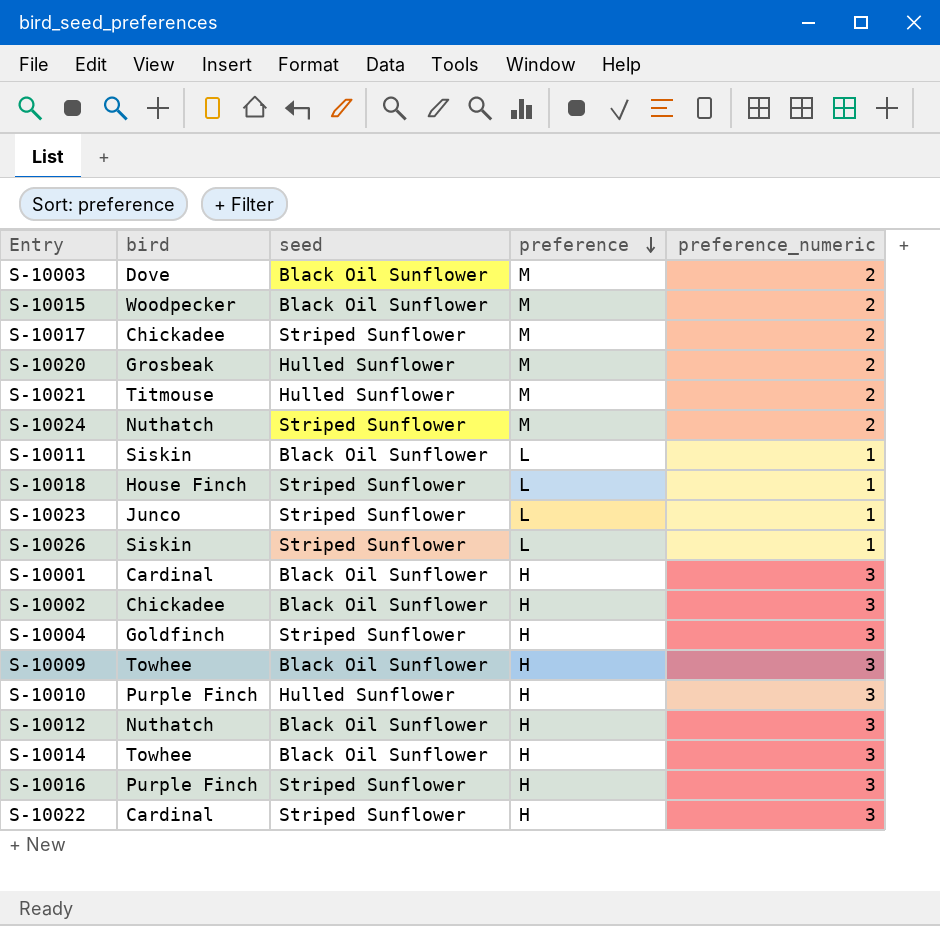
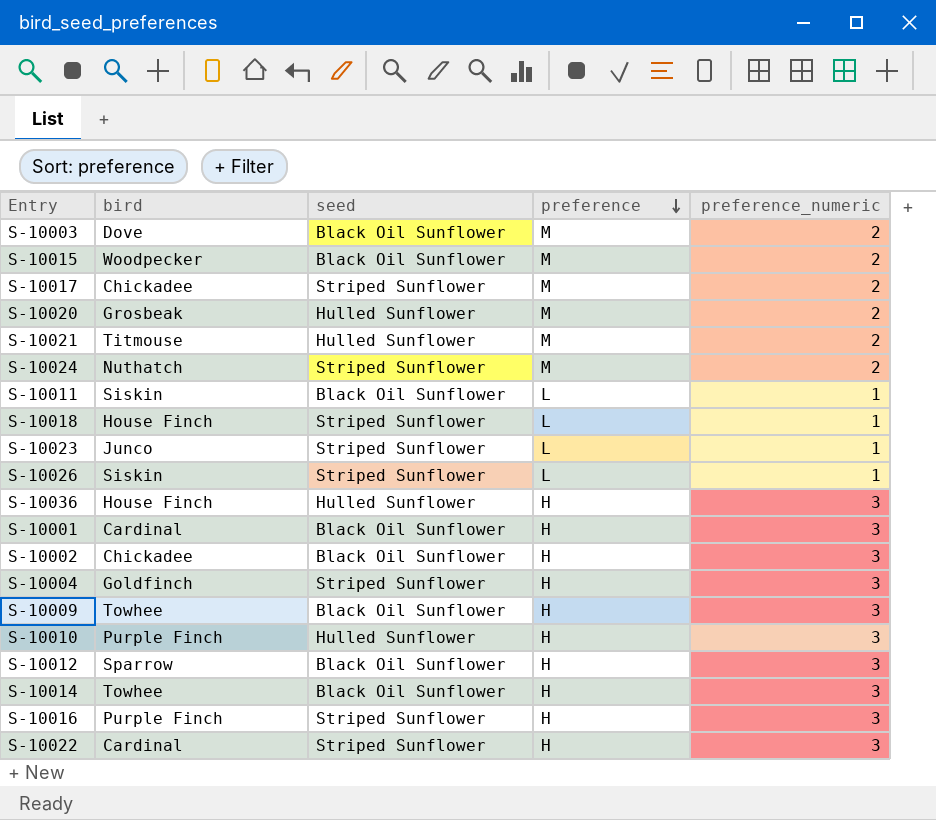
row S-10036: none -> House Finch | Hulled Sunflower | H | 3
S-10012 | bird: Nuthatch -> Sparrow

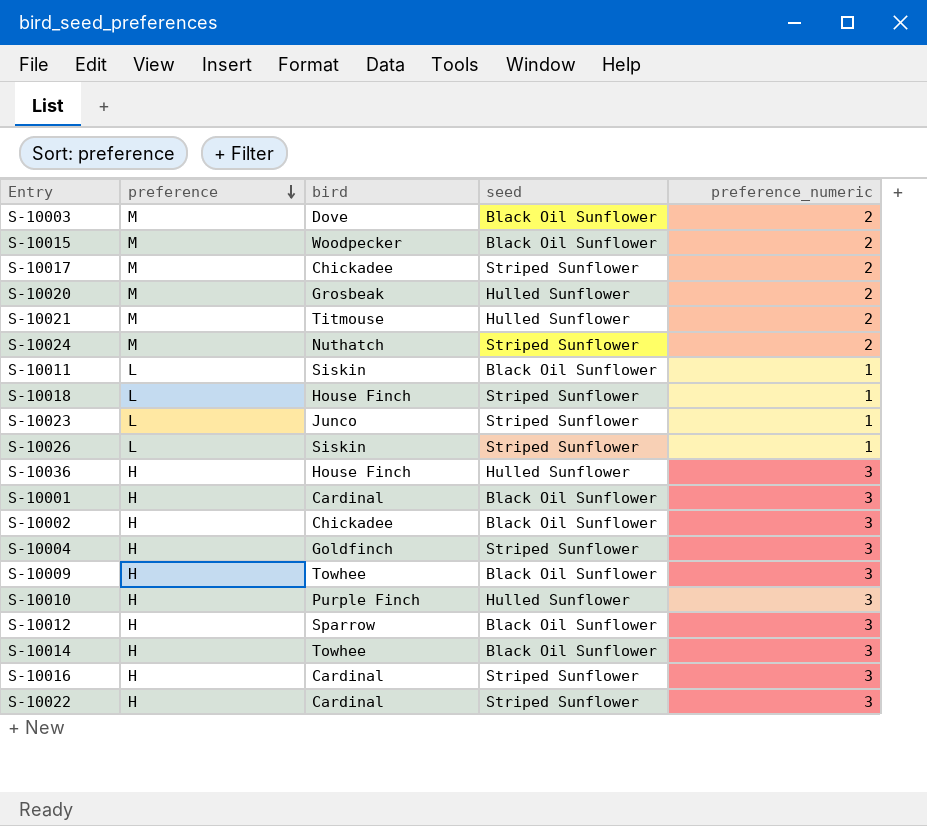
column preference | position: 4 -> 2
S-10016 | bird: Purple Finch -> Cardinal

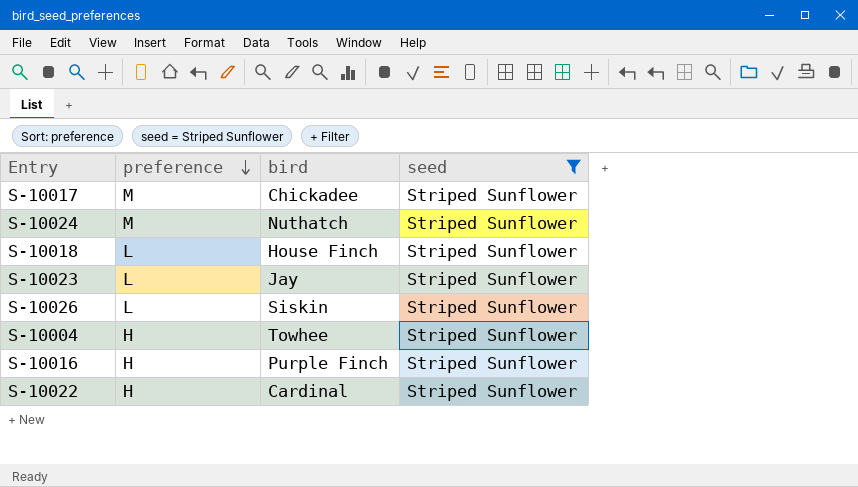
filter: none -> seed = Striped Sunflower
column preference_numeric | position: 5 -> none
S-10023 | bird: Junco -> Jay
S-10004 | bird: Goldfinch -> Towhee
S-10016 | bird: Cardinal -> Purple Finch

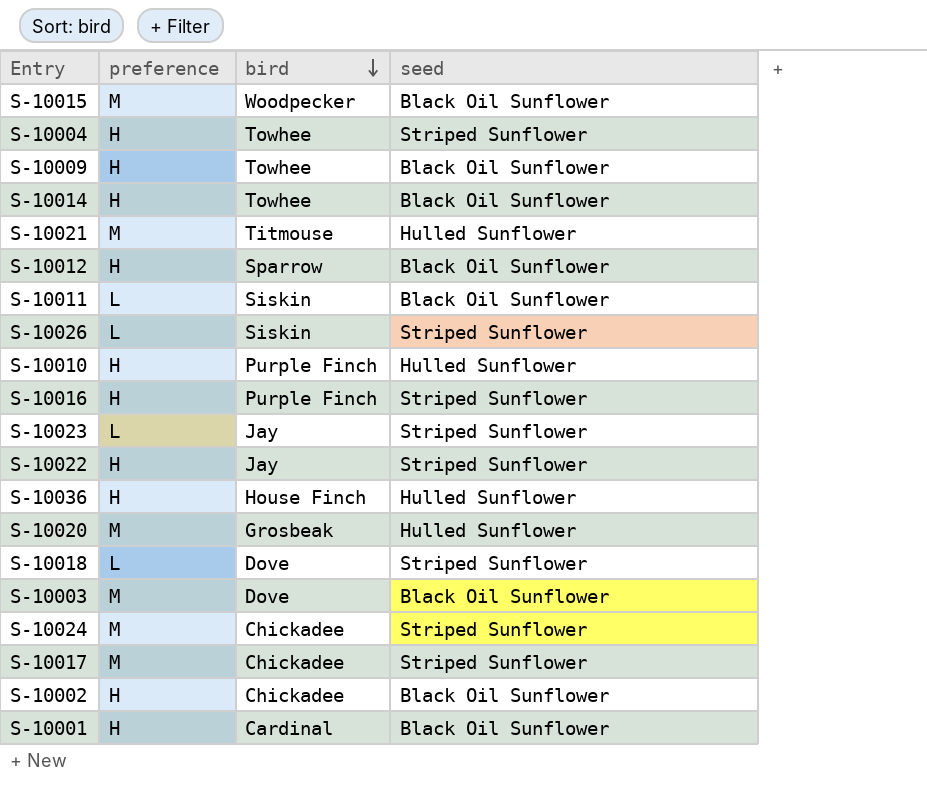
filter: seed = Striped Sunflower -> none
row order: preference descending -> bird descending
S-10022 | bird: Cardinal -> Jay
S-10018 | bird: House Finch -> Dove
S-10024 | bird: Nuthatch -> Chickadee

